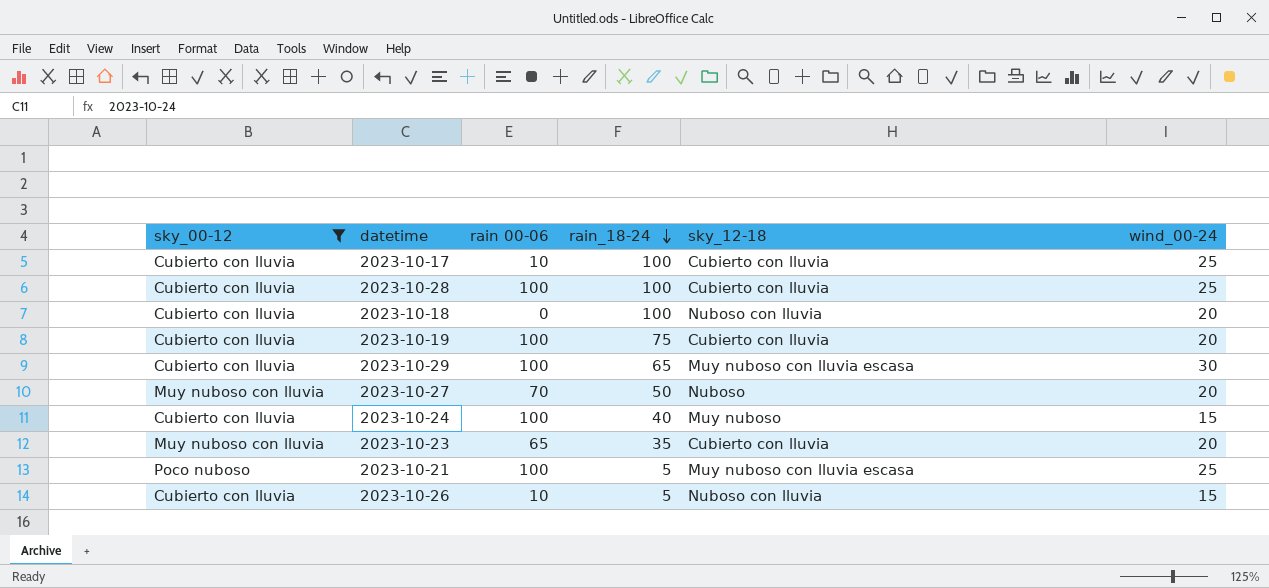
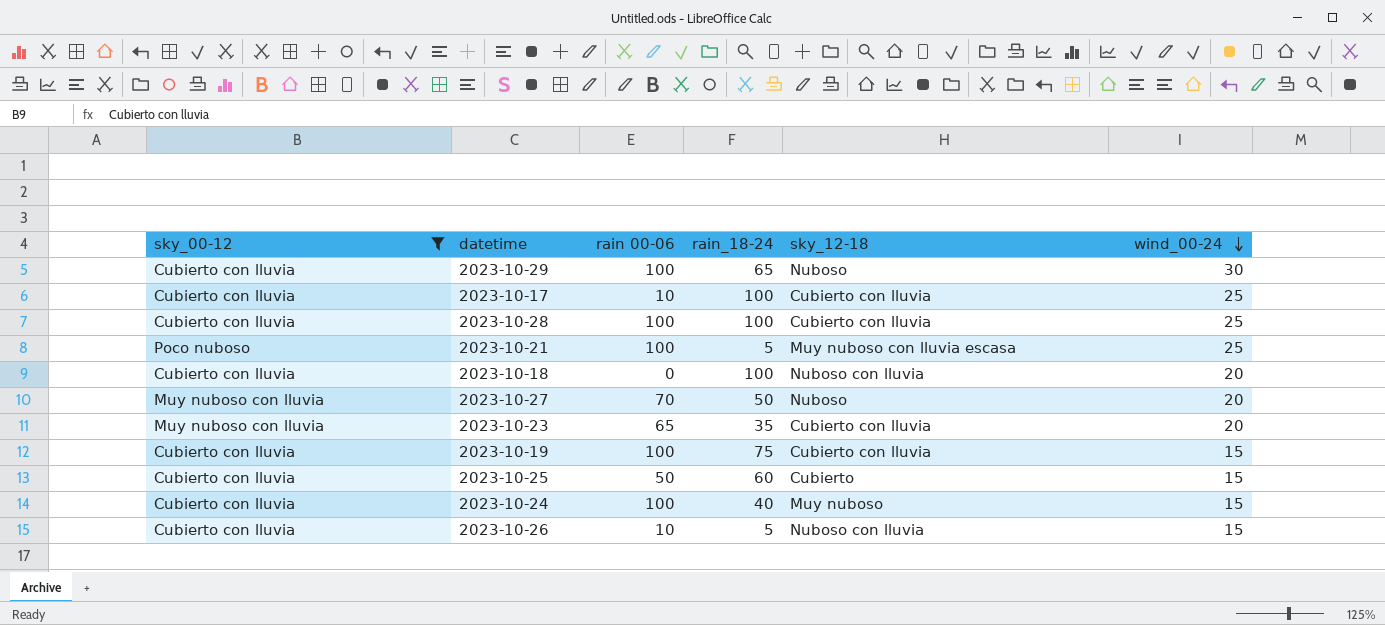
row order: rain_18-24 descending -> wind_00-24 descending
2023-10-29 | sky_12-18: Muy nuboso con lluvia escasa -> Nuboso
2023-10-19 | wind_00-24: 20 -> 15
row 2023-10-25: none -> Cubierto con lluvia | 50 | 60 | Cubierto | 15

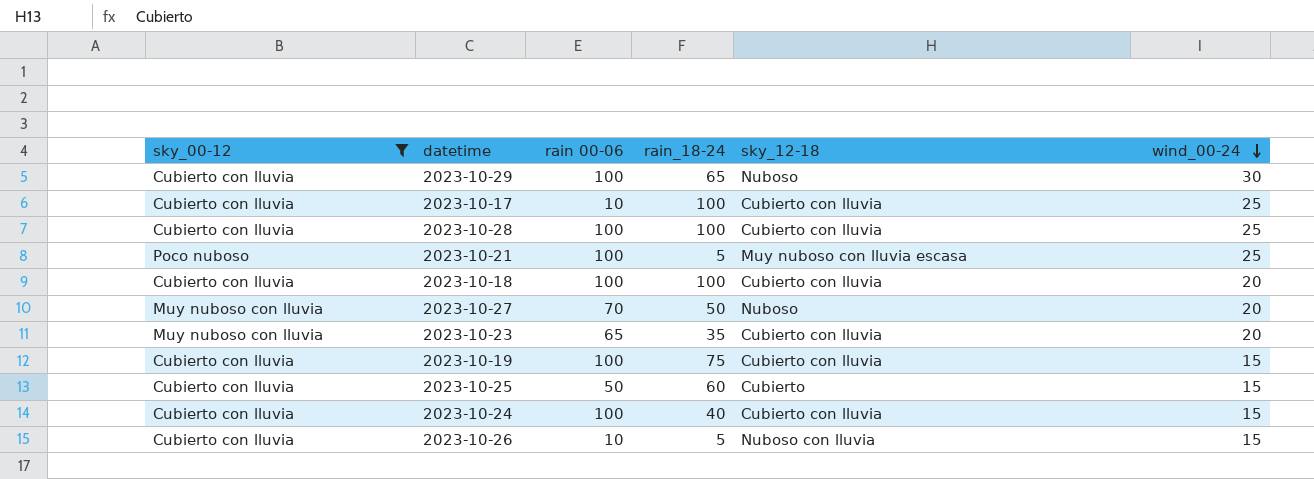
2023-10-18 | rain 00-06: 0 -> 100
2023-10-18 | sky_12-18: Nuboso con lluvia -> Cubierto con lluvia
2023-10-24 | sky_12-18: Muy nuboso -> Cubierto con lluvia

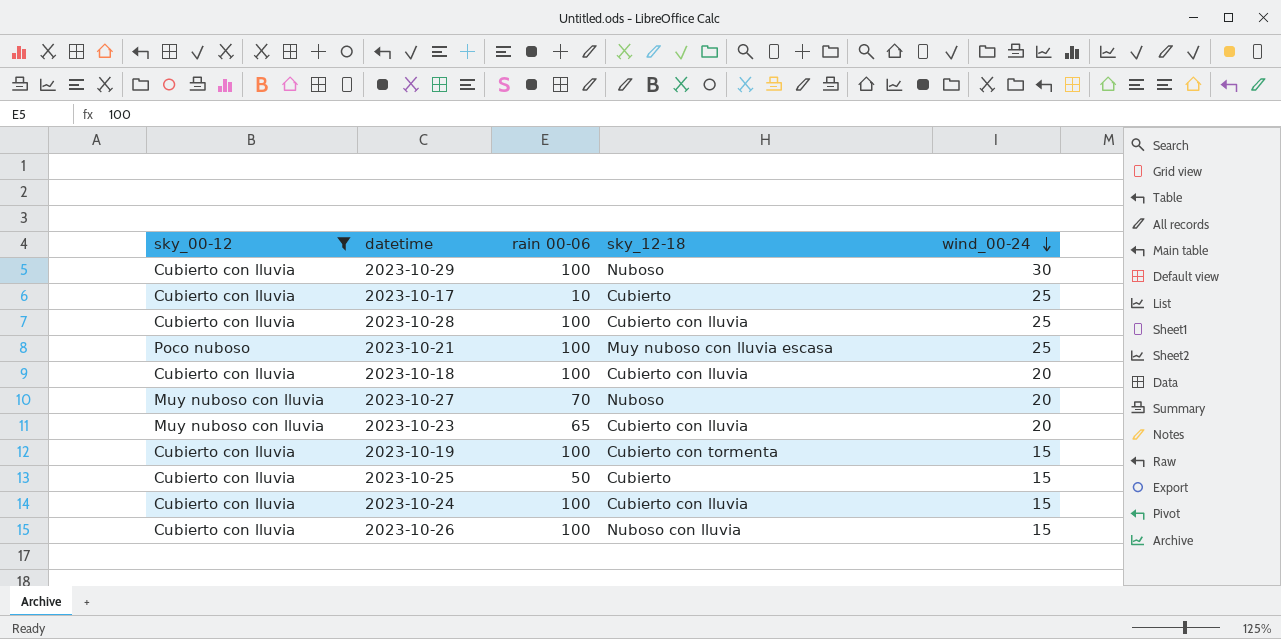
column rain_18-24 | position: 4 -> none
2023-10-17 | sky_12-18: Cubierto con lluvia -> Cubierto
2023-10-19 | sky_12-18: Cubierto con lluvia -> Cubierto con tormenta
2023-10-26 | rain 00-06: 10 -> 100

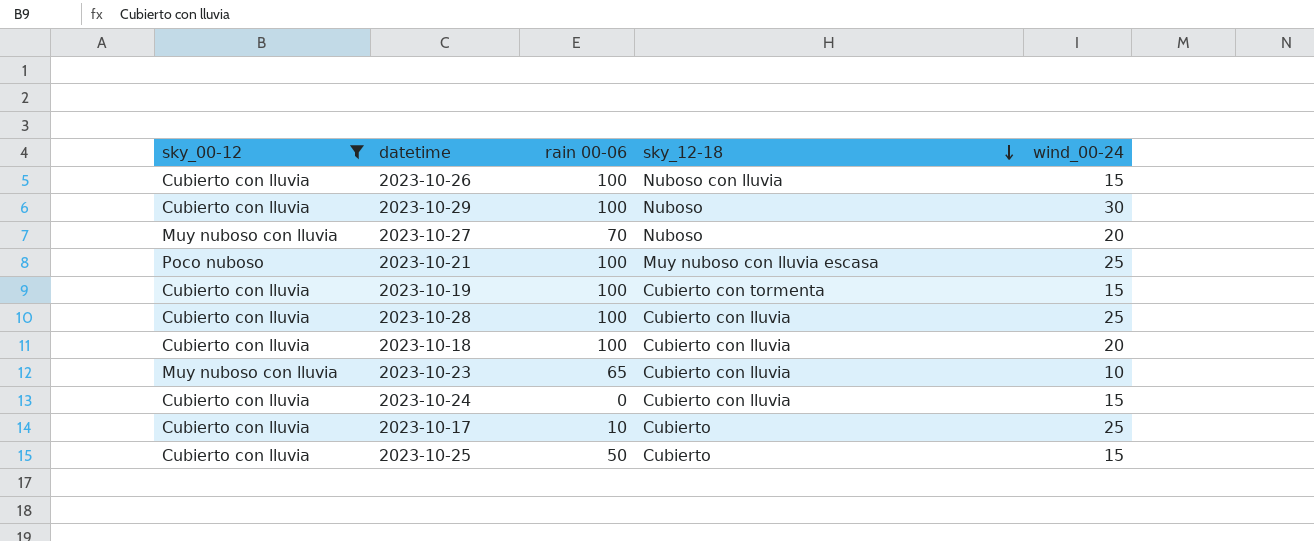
row order: wind_00-24 descending -> sky_12-18 descending
2023-10-23 | wind_00-24: 20 -> 10
2023-10-24 | rain 00-06: 100 -> 0

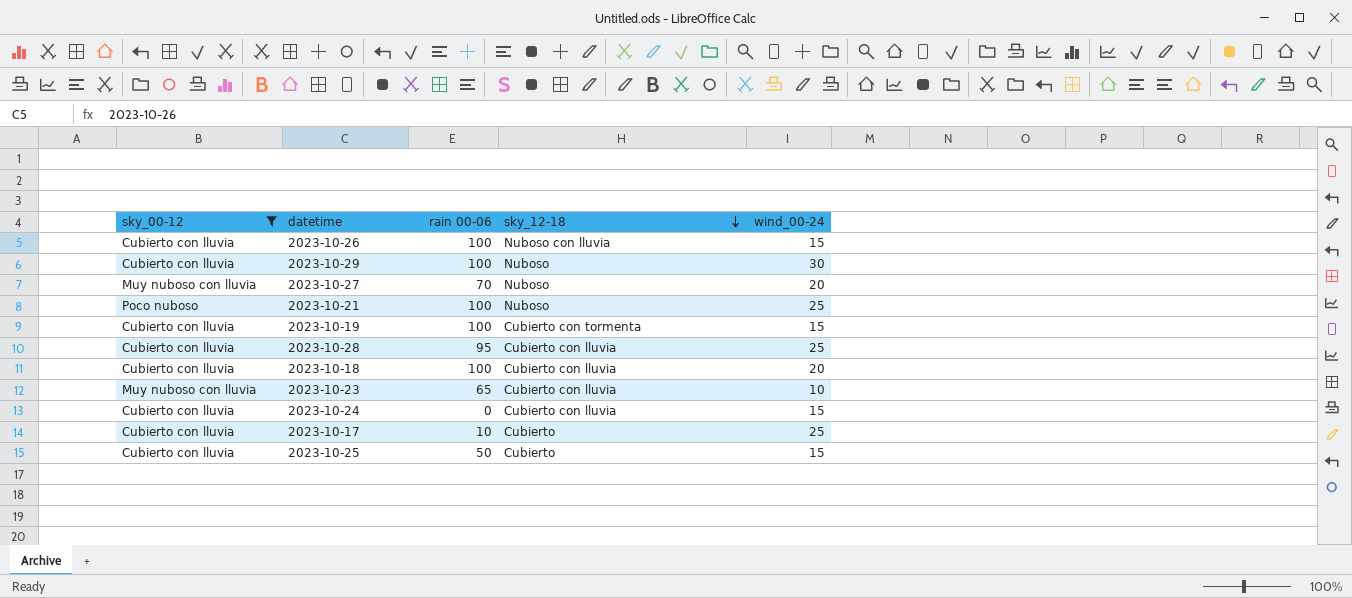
2023-10-21 | sky_12-18: Muy nuboso con lluvia escasa -> Nuboso
2023-10-28 | rain 00-06: 100 -> 95

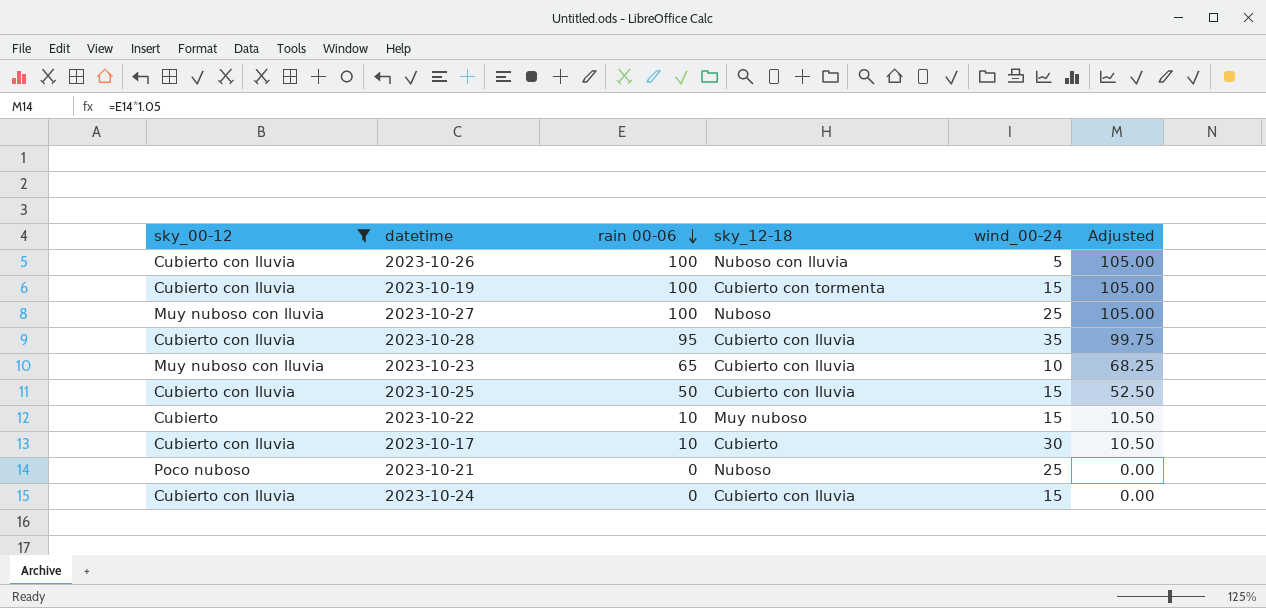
row order: sky_12-18 descending -> rain 00-06 descending
column Adjusted | formula: none -> [rain 00-06] * 1.05
row 2023-10-29: Cubierto con lluvia | 100 | Nuboso | 30 -> none
row 2023-10-18: Cubierto con lluvia | 100 | Cubierto con lluvia | 20 -> none
2023-10-26 | wind_00-24: 15 -> 5
2023-10-27 | rain 00-06: 70 -> 100
2023-10-27 | wind_00-24: 20 -> 25
2023-10-28 | wind_00-24: 25 -> 35
2023-10-25 | sky_12-18: Cubierto -> Cubierto con lluvia
row 2023-10-22: none -> Cubierto | 10 | Muy nuboso | 15 | 10.50
2023-10-17 | wind_00-24: 25 -> 30
2023-10-21 | rain 00-06: 100 -> 0

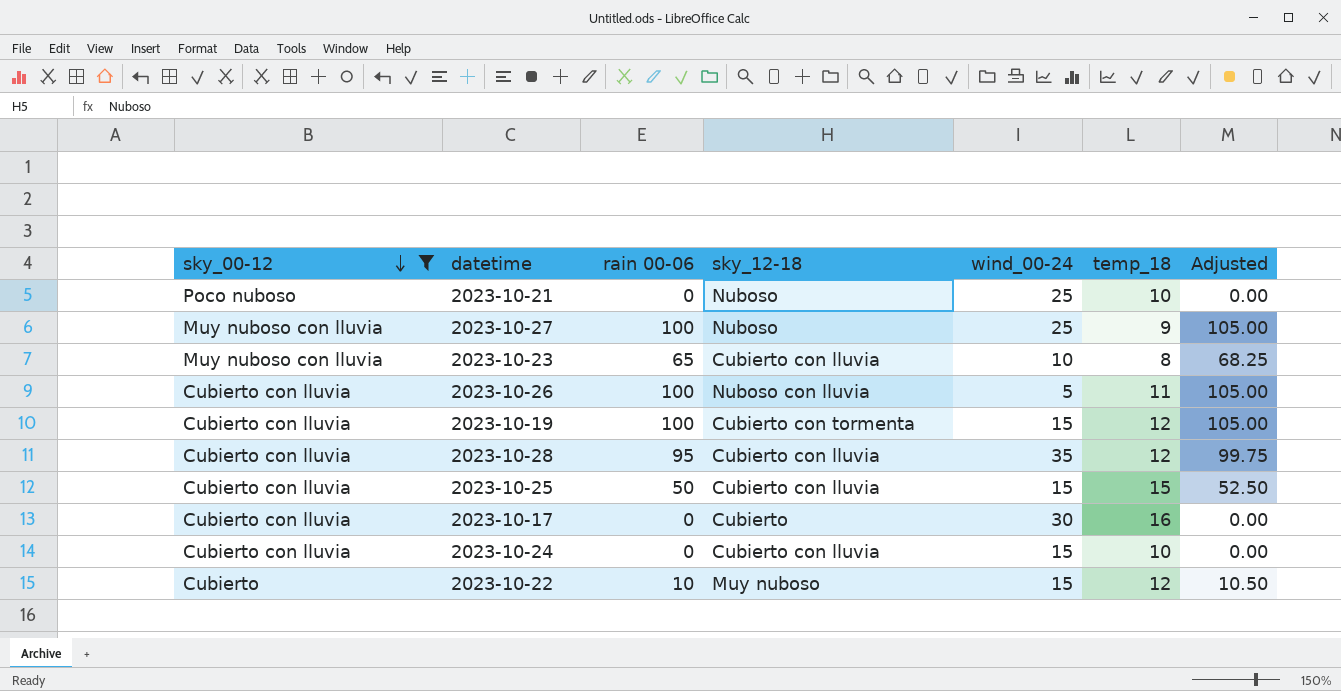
row order: rain 00-06 descending -> sky_00-12 descending
column temp_18 | position: none -> 6
2023-10-17 | rain 00-06: 10 -> 0
2023-10-17 | Adjusted: 10.50 -> 0.00

